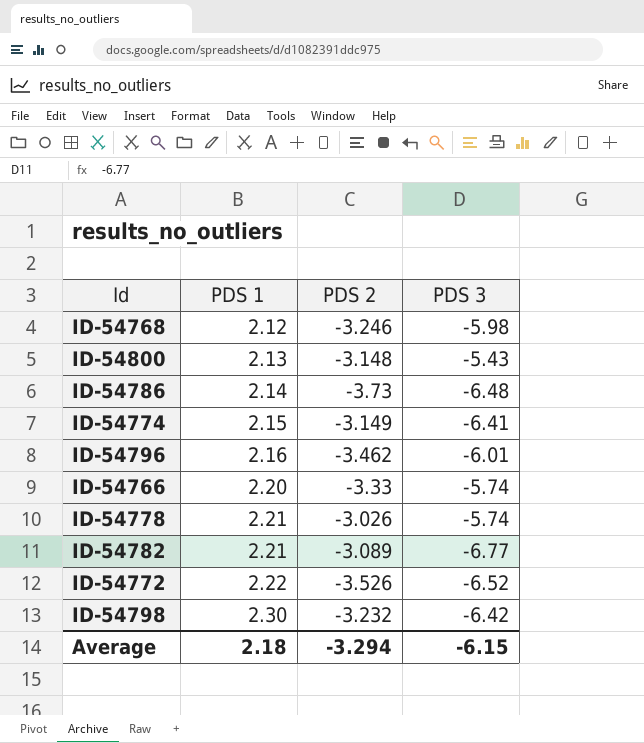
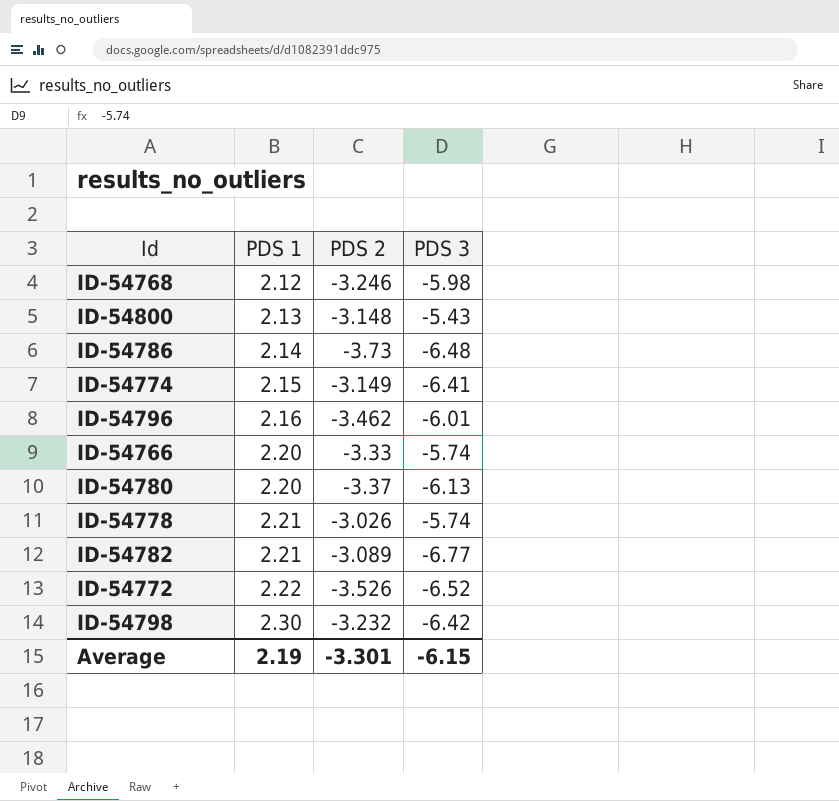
row ID-54780: none -> 2.20 | -3.37 | -6.13
Average | PDS 1: 2.18 -> 2.19
Average | PDS 2: -3.294 -> -3.301

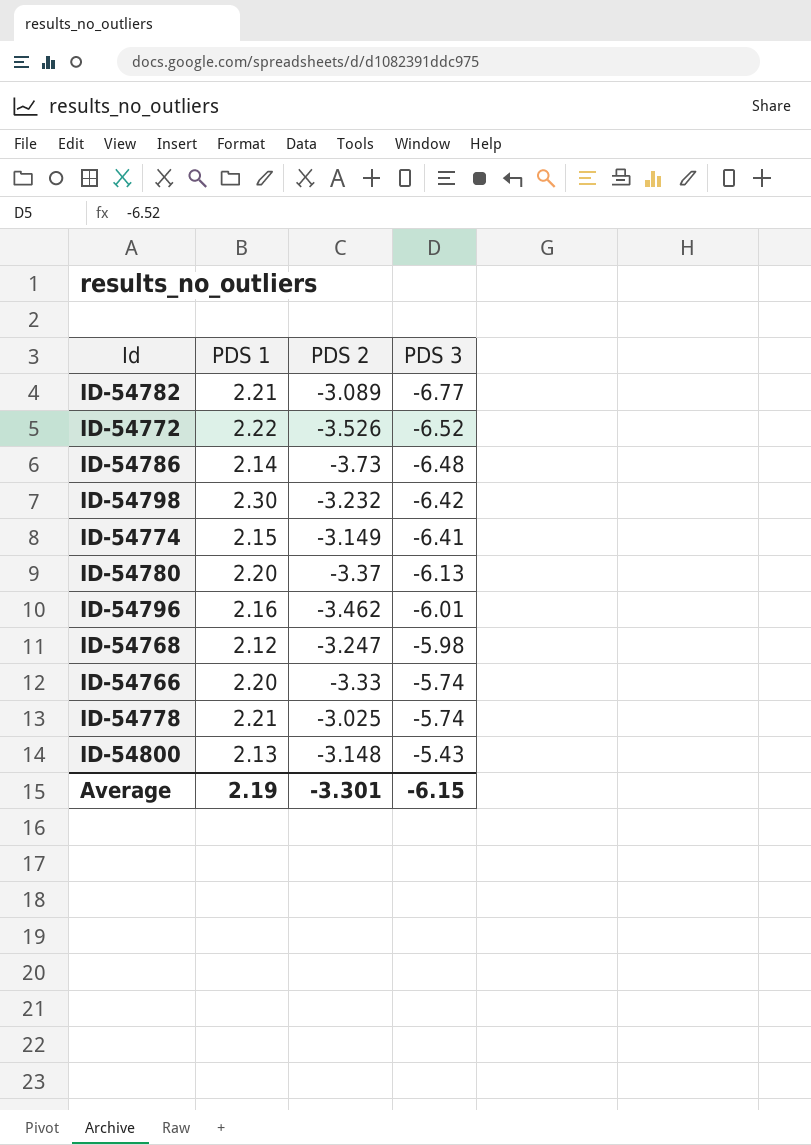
row order: PDS 1 ascending -> PDS 3 ascending
ID-54768 | PDS 2: -3.246 -> -3.247
ID-54778 | PDS 2: -3.026 -> -3.025

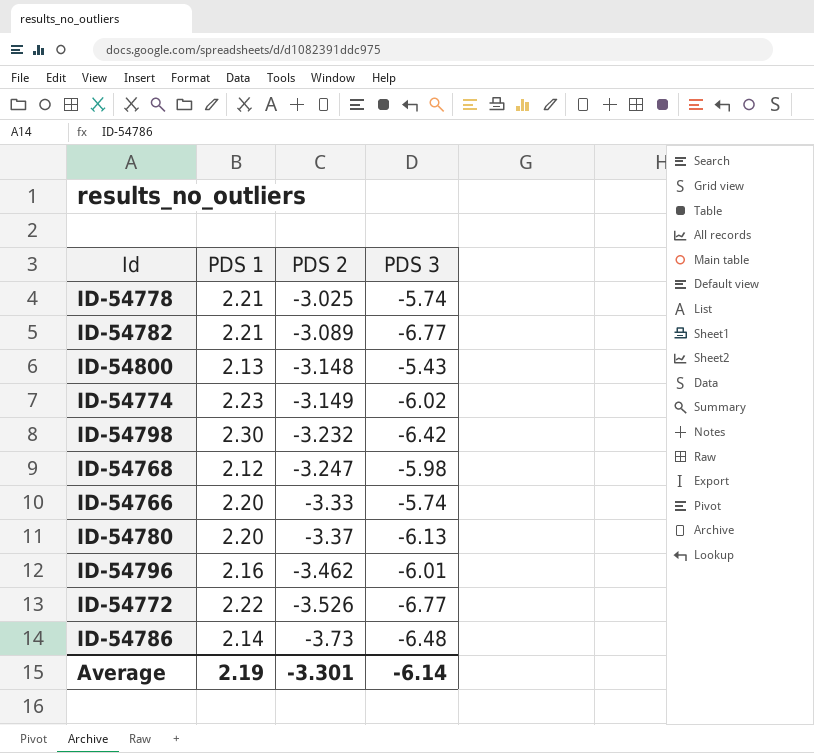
row order: PDS 3 ascending -> PDS 2 descending
ID-54774 | PDS 1: 2.15 -> 2.23
ID-54774 | PDS 3: -6.41 -> -6.02
ID-54772 | PDS 3: -6.52 -> -6.77
Average | PDS 3: -6.15 -> -6.14

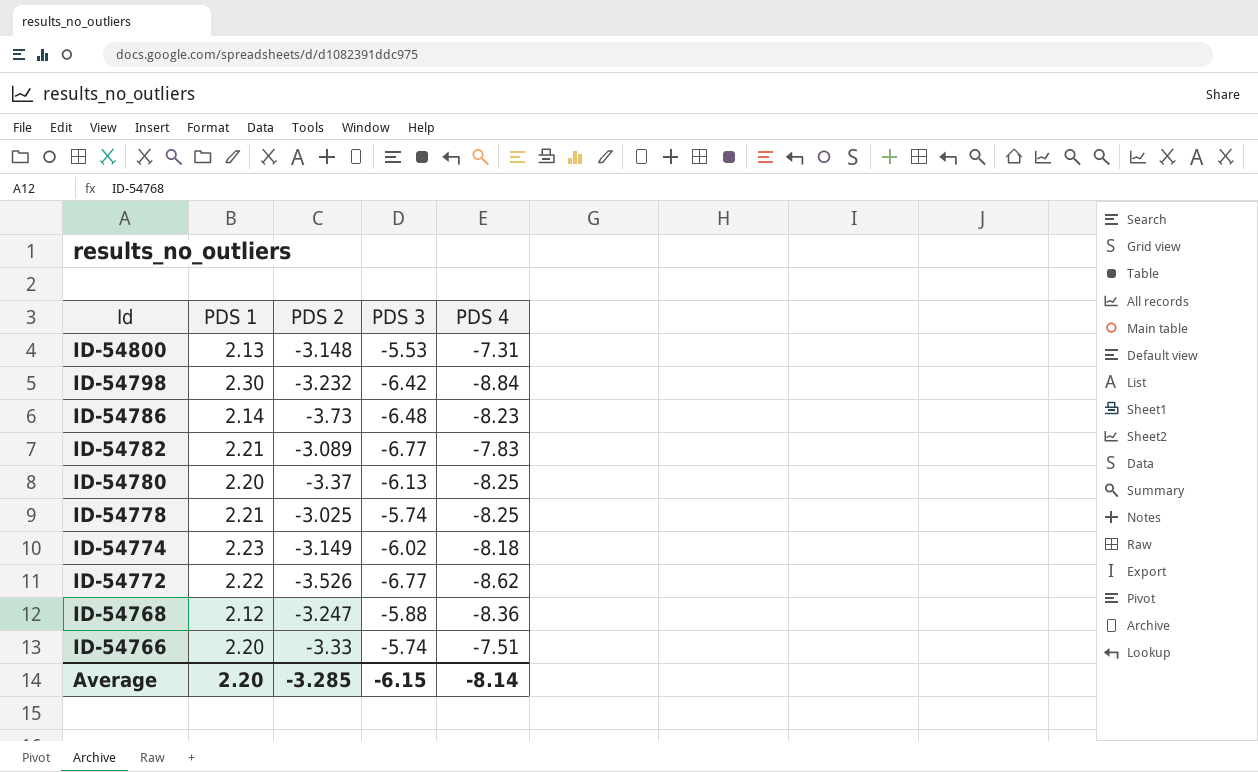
row order: PDS 2 descending -> Id descending
column PDS 4 | position: none -> 5
row ID-54796: 2.16 | -3.462 | -6.01 -> none
ID-54800 | PDS 3: -5.43 -> -5.53
ID-54768 | PDS 3: -5.98 -> -5.88
Average | PDS 1: 2.19 -> 2.20
Average | PDS 2: -3.301 -> -3.285
Average | PDS 3: -6.14 -> -6.15

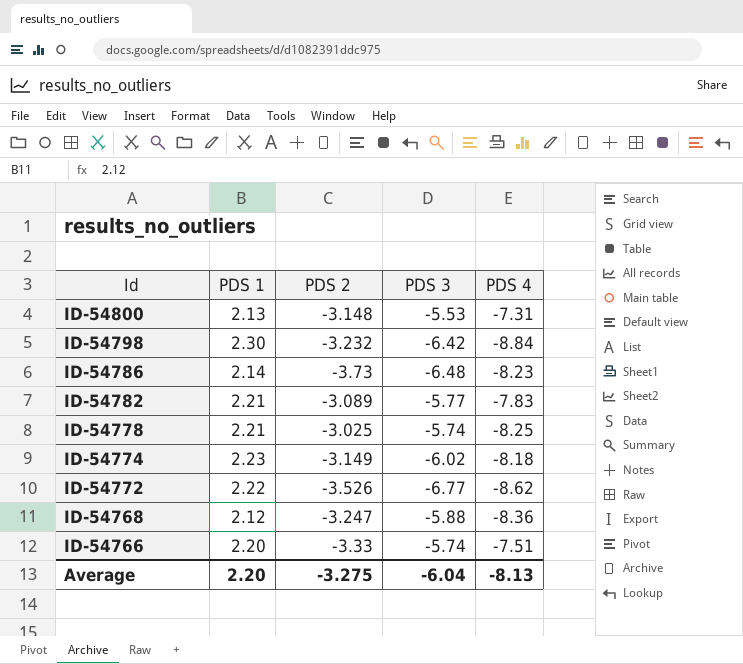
row ID-54780: 2.20 | -3.37 | -6.13 | -8.25 -> none
ID-54782 | PDS 3: -6.77 -> -5.77
Average | PDS 2: -3.285 -> -3.275
Average | PDS 3: -6.15 -> -6.04
Average | PDS 4: -8.14 -> -8.13

